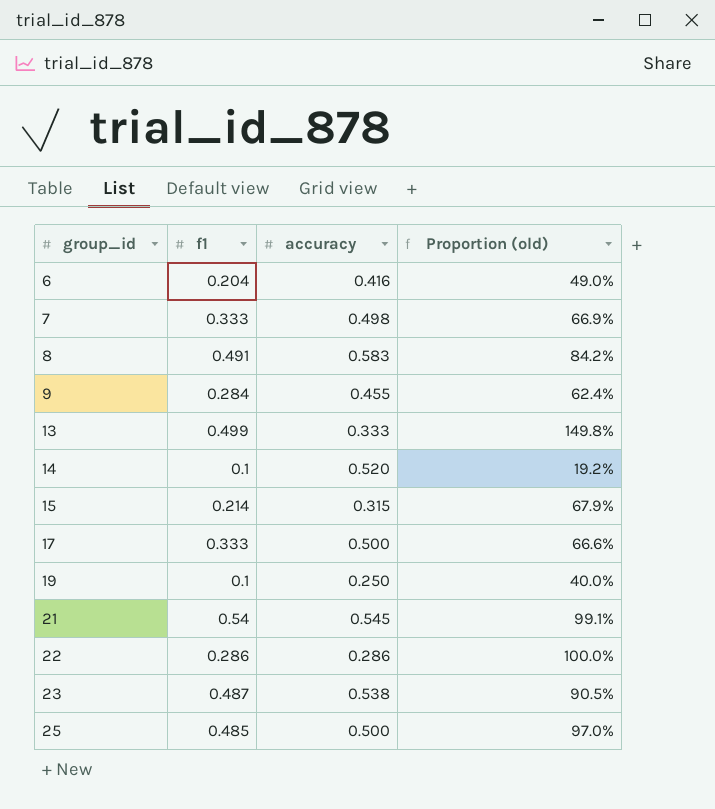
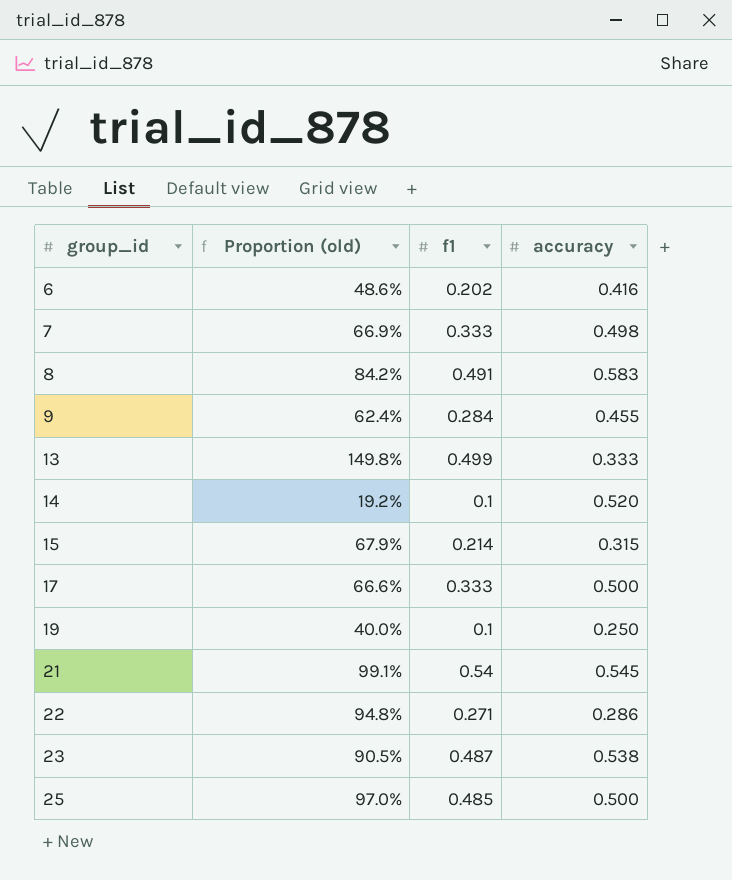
column Proportion (old) | position: 4 -> 2
6 | Proportion (old): 49.0% -> 48.6%
6 | f1: 0.204 -> 0.202
22 | Proportion (old): 100.0% -> 94.8%
22 | f1: 0.286 -> 0.271

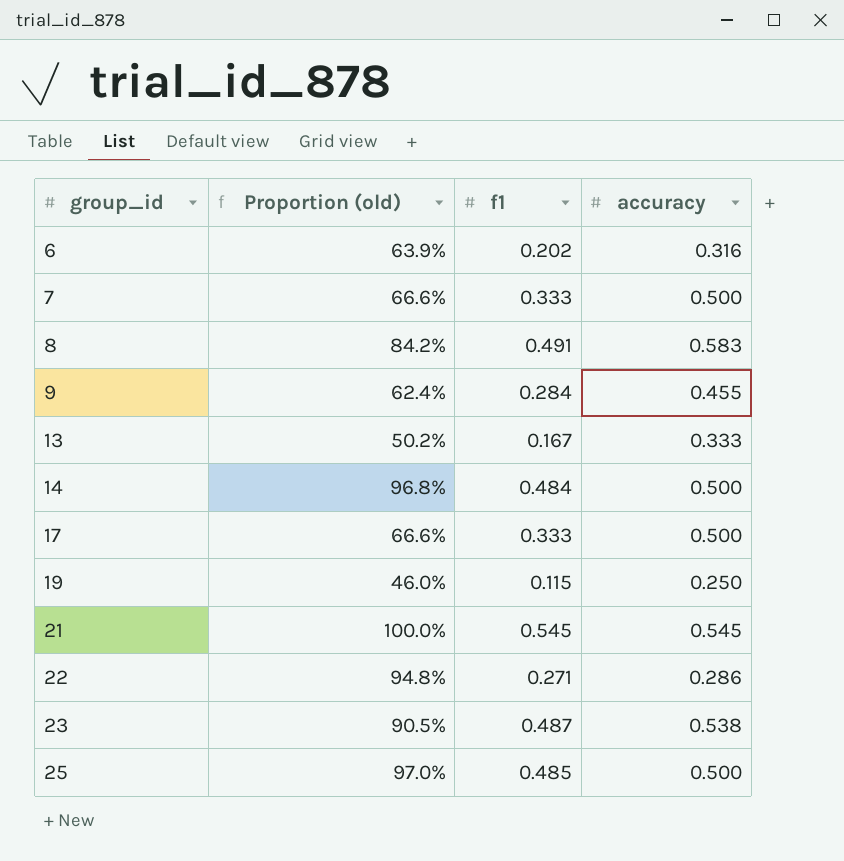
row 15: 67.9% | 0.214 | 0.315 -> none
6 | Proportion (old): 48.6% -> 63.9%
6 | accuracy: 0.416 -> 0.316
7 | Proportion (old): 66.9% -> 66.6%
7 | accuracy: 0.498 -> 0.500
13 | Proportion (old): 149.8% -> 50.2%
13 | f1: 0.499 -> 0.167
14 | Proportion (old): 19.2% -> 96.8%
14 | f1: 0.1 -> 0.484
14 | accuracy: 0.520 -> 0.500
19 | Proportion (old): 40.0% -> 46.0%
19 | f1: 0.1 -> 0.115
21 | Proportion (old): 99.1% -> 100.0%
21 | f1: 0.54 -> 0.545

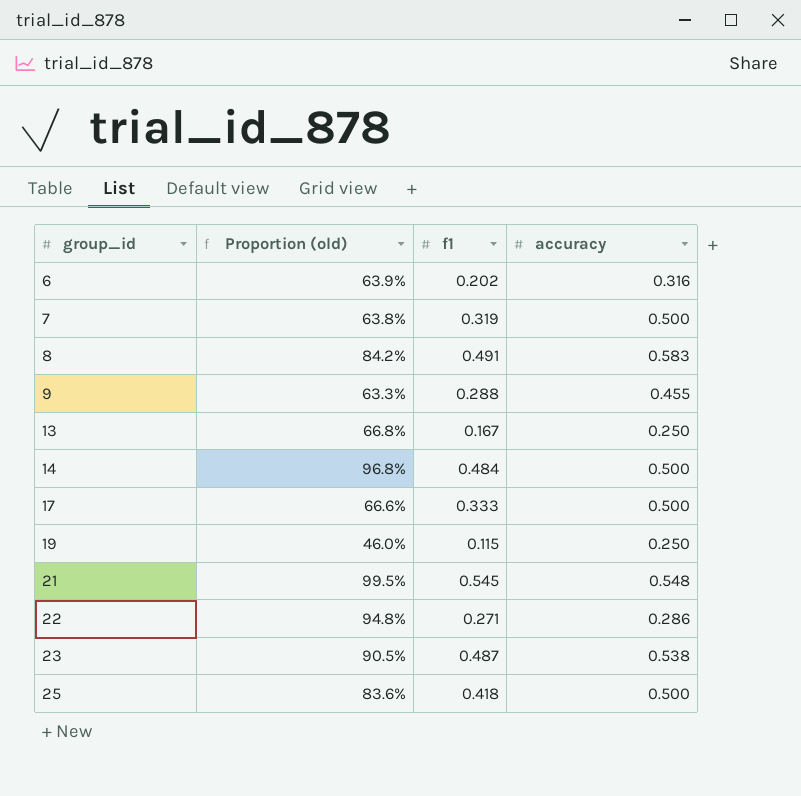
7 | Proportion (old): 66.6% -> 63.8%
7 | f1: 0.333 -> 0.319
9 | Proportion (old): 62.4% -> 63.3%
9 | f1: 0.284 -> 0.288
13 | Proportion (old): 50.2% -> 66.8%
13 | accuracy: 0.333 -> 0.250
21 | Proportion (old): 100.0% -> 99.5%
21 | accuracy: 0.545 -> 0.548
25 | Proportion (old): 97.0% -> 83.6%
25 | f1: 0.485 -> 0.418

